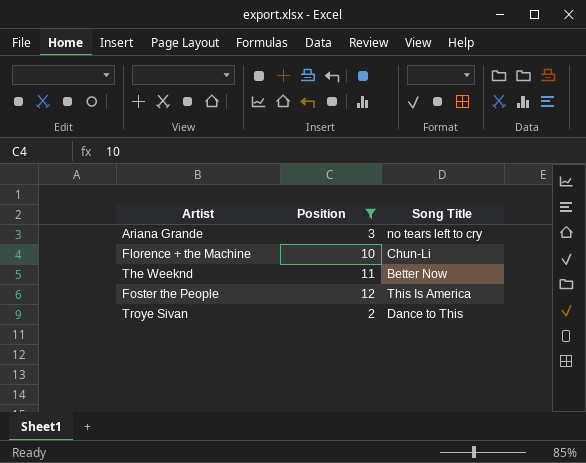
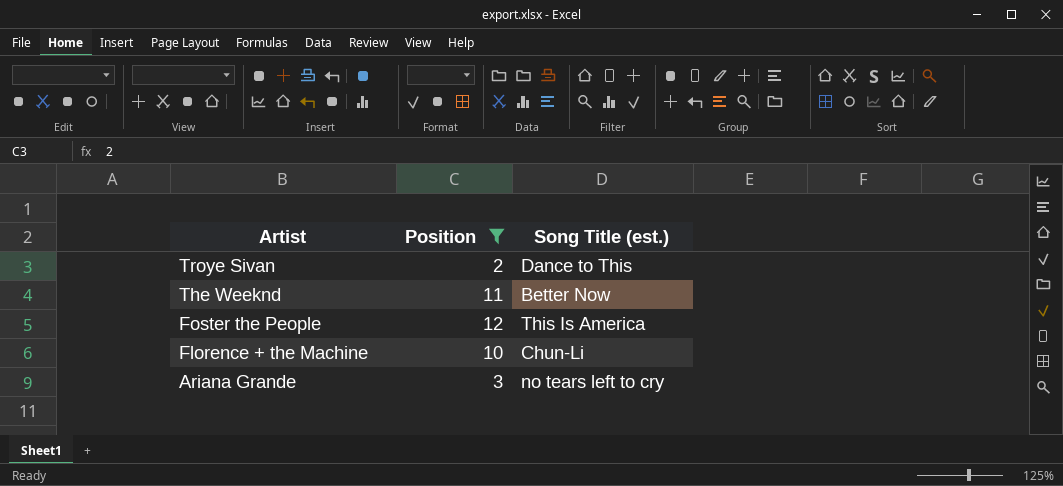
row order: none -> Artist descending
column name: Song Title -> Song Title (est.)

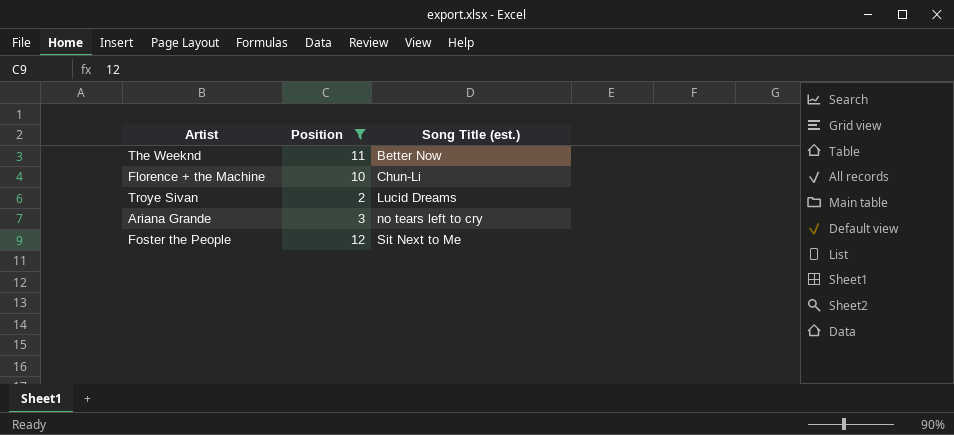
row order: Artist descending -> Song Title (est.) ascending
Troye Sivan | Song Title (est.): Dance to This -> Lucid Dreams
Foster the People | Song Title (est.): This Is America -> Sit Next to Me

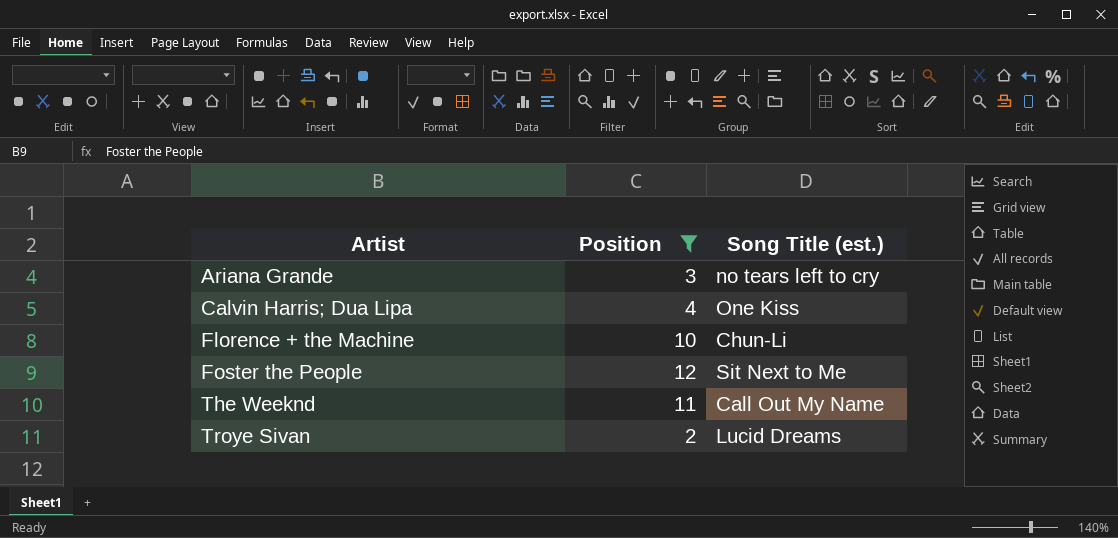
row order: Song Title (est.) ascending -> Artist ascending
row Calvin Harris; Dua Lipa: none -> 4 | One Kiss
The Weeknd | Song Title (est.): Better Now -> Call Out My Name

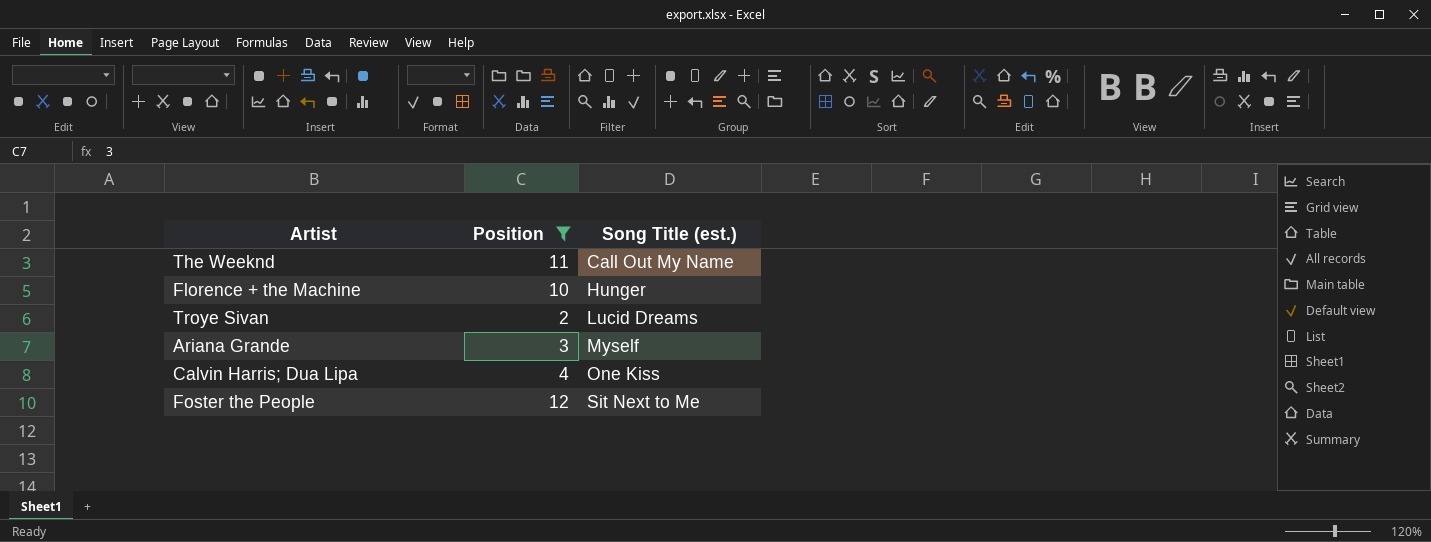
row order: Artist ascending -> Song Title (est.) ascending
Florence + the Machine | Song Title (est.): Chun-Li -> Hunger
Ariana Grande | Song Title (est.): no tears left to cry -> Myself

